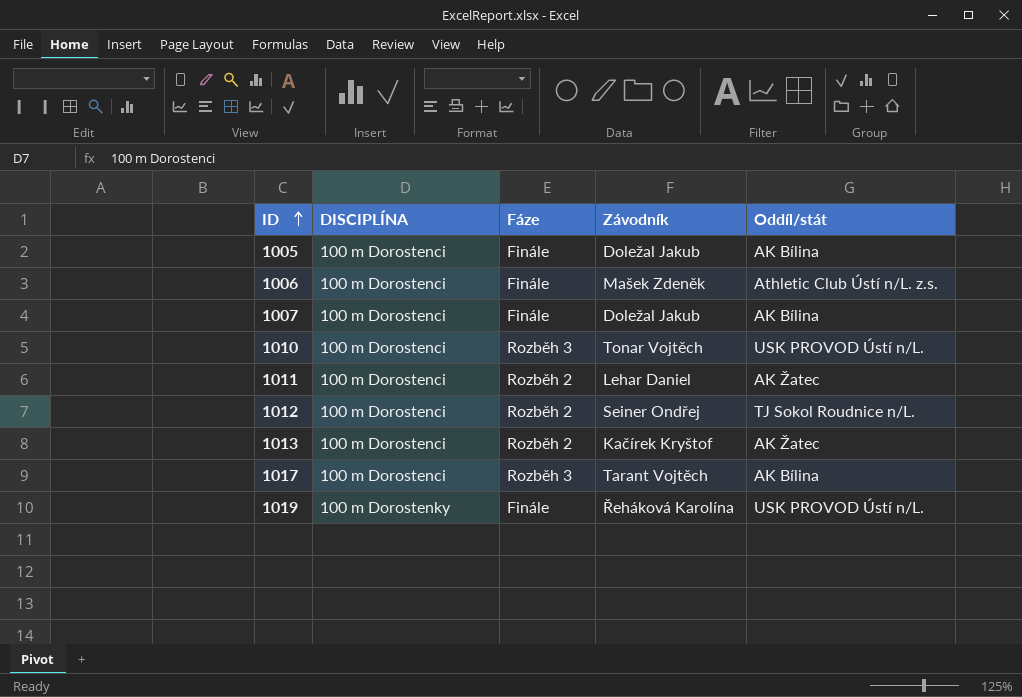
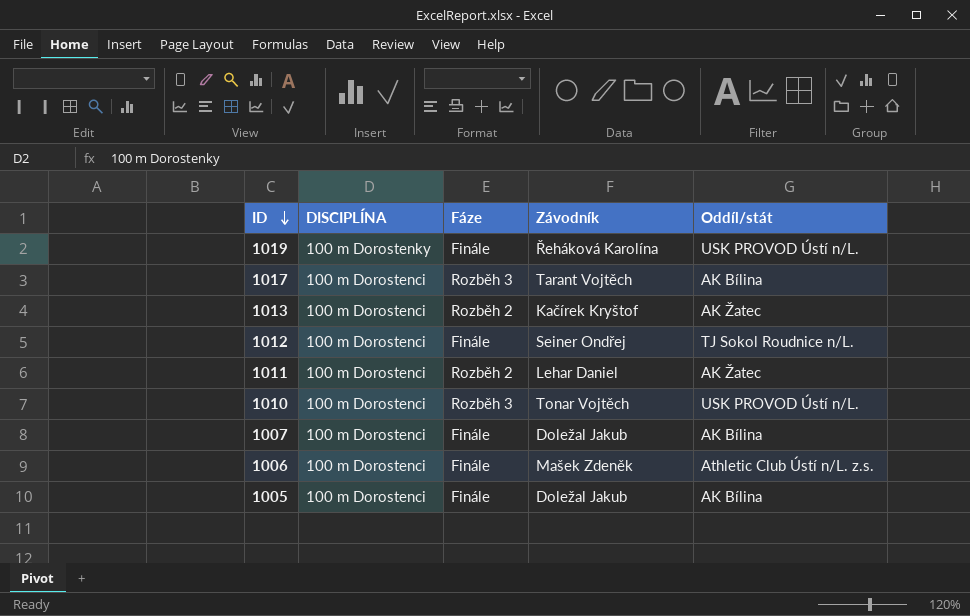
row order: ID ascending -> ID descending
1012 | Fáze: Rozběh 2 -> Finále

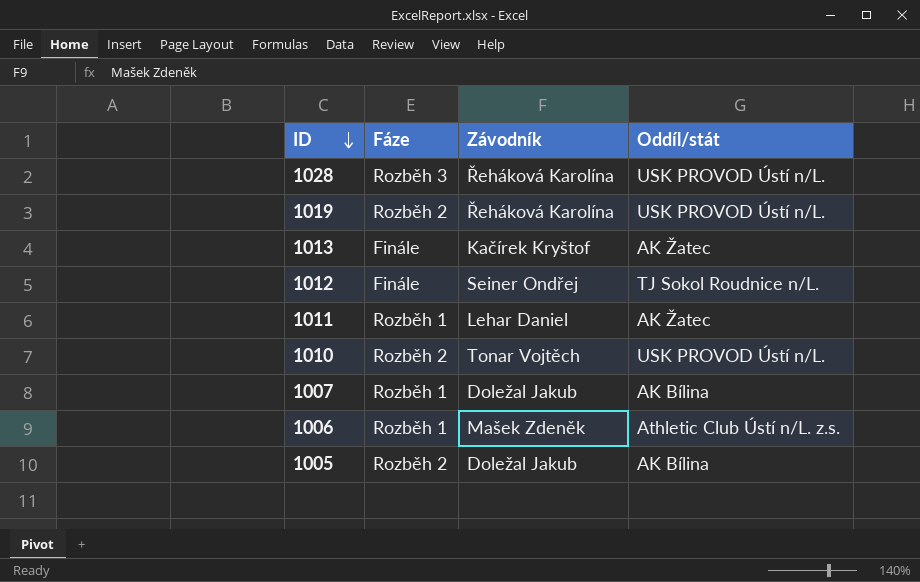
column DISCIPLÍNA | position: 2 -> none
row 1017: 100 m Dorostenci | Rozběh 3 | Tarant Vojtěch | AK Bílina -> none
row 1028: none -> Rozběh 3 | Řeháková Karolína | USK PROVOD Ústí n/L.
1019 | Fáze: Finále -> Rozběh 2
1013 | Fáze: Rozběh 2 -> Finále
1011 | Fáze: Rozběh 2 -> Rozběh 1
1010 | Fáze: Rozběh 3 -> Rozběh 2
1007 | Fáze: Finále -> Rozběh 1
1006 | Fáze: Finále -> Rozběh 1
1005 | Fáze: Finále -> Rozběh 2

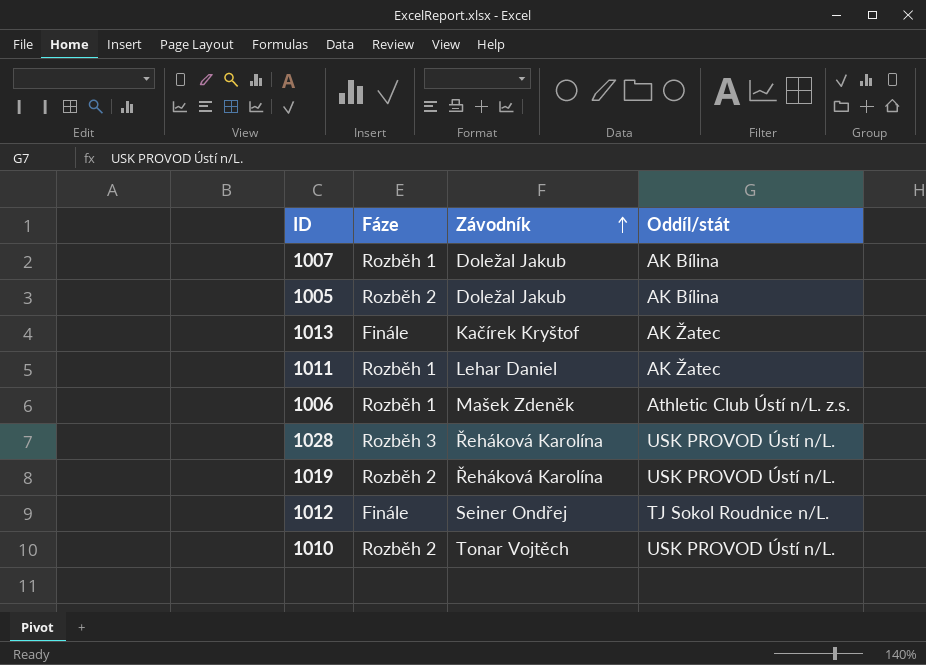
row order: ID descending -> Závodník ascending

